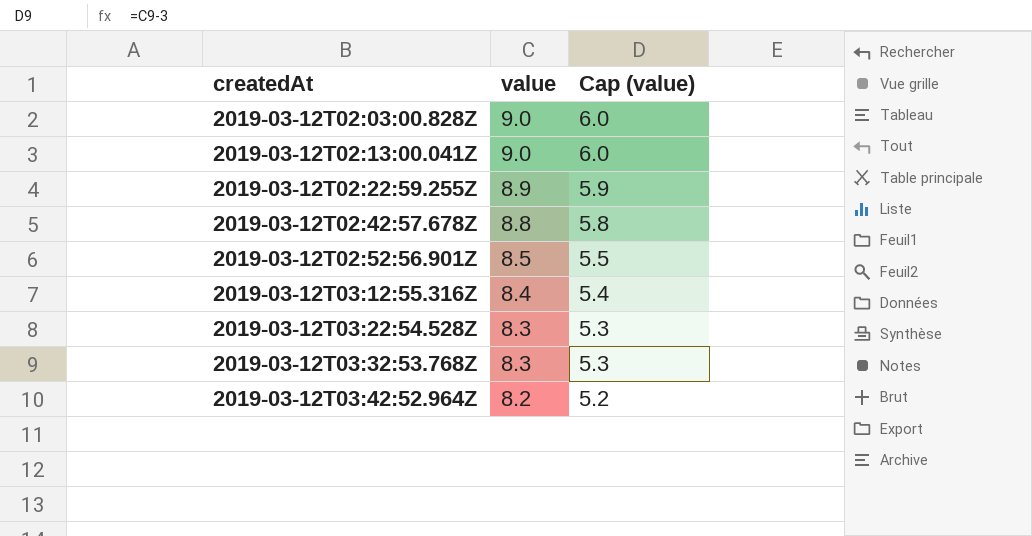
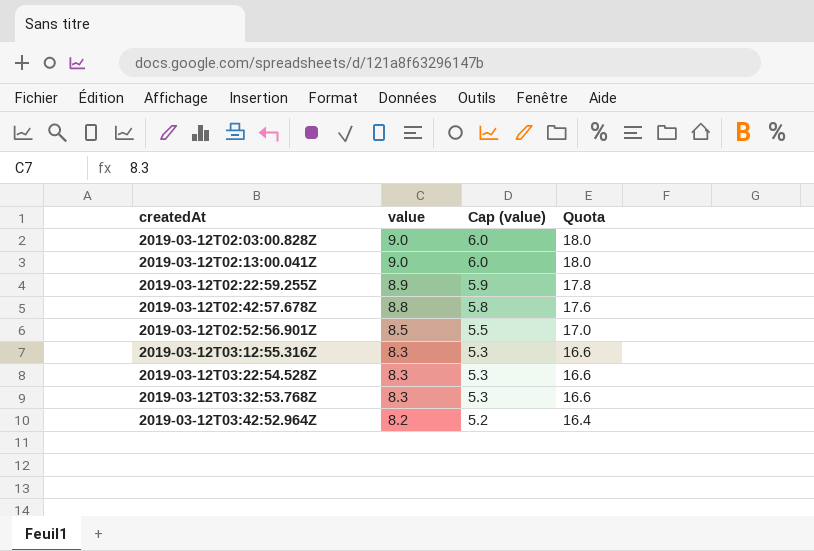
column Quota | formula: none -> [value] * 2
2019-03-12T03:12:55.316Z | value: 8.4 -> 8.3
2019-03-12T03:12:55.316Z | Cap (value): 5.4 -> 5.3

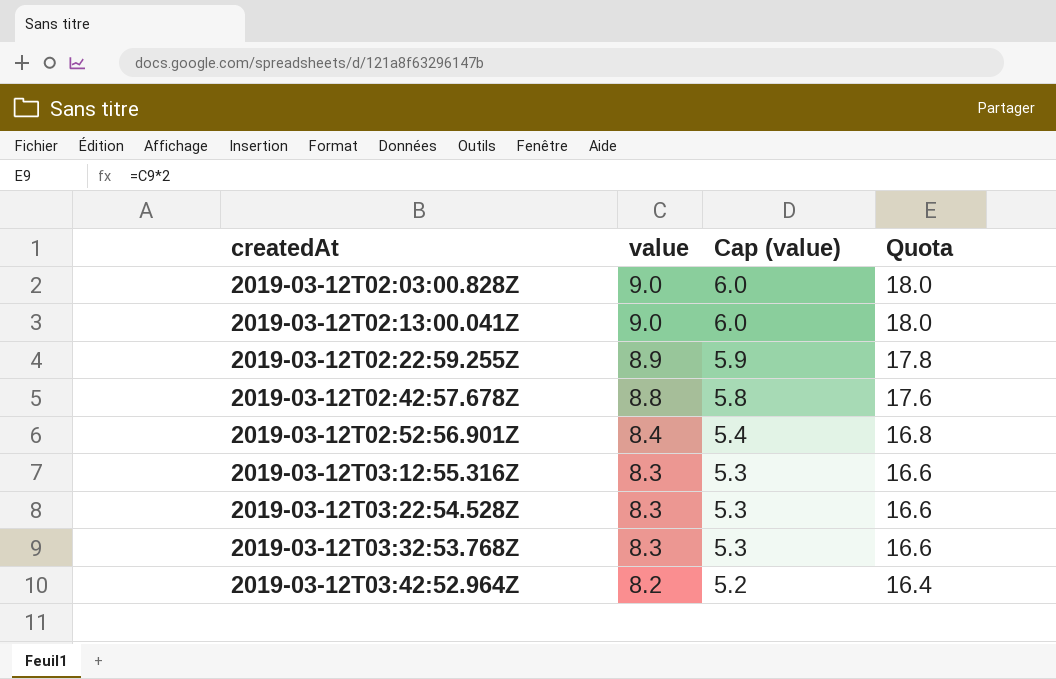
2019-03-12T02:52:56.901Z | value: 8.5 -> 8.4
2019-03-12T02:52:56.901Z | Cap (value): 5.5 -> 5.4
2019-03-12T02:52:56.901Z | Quota: 17.0 -> 16.8

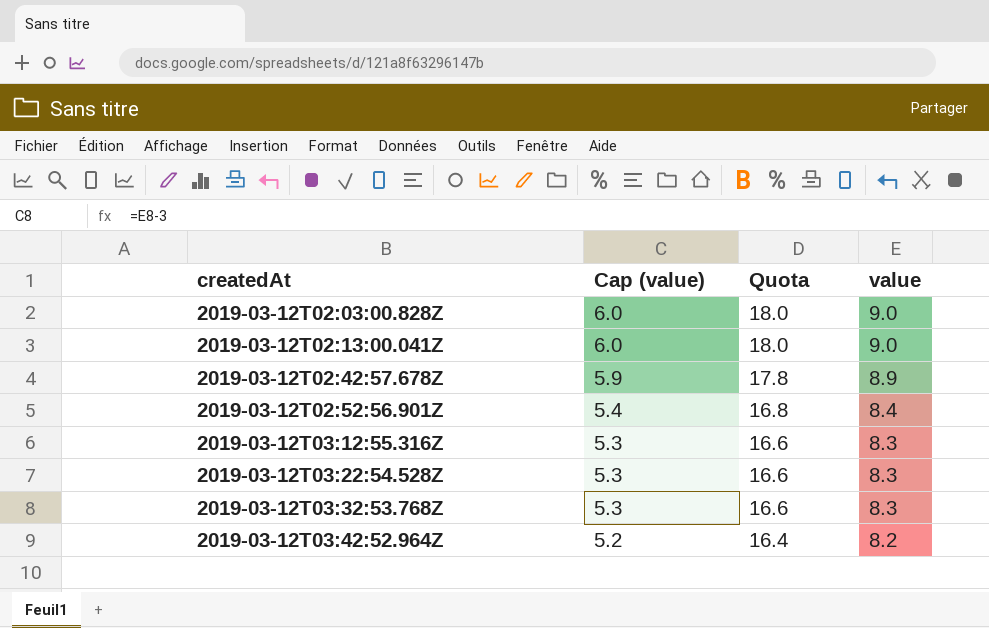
column value | position: 2 -> 4
row 2019-03-12T02:22:59.255Z: 8.9 | 5.9 | 17.8 -> none
2019-03-12T02:42:57.678Z | Cap (value): 5.8 -> 5.9
2019-03-12T02:42:57.678Z | Quota: 17.6 -> 17.8
2019-03-12T02:42:57.678Z | value: 8.8 -> 8.9

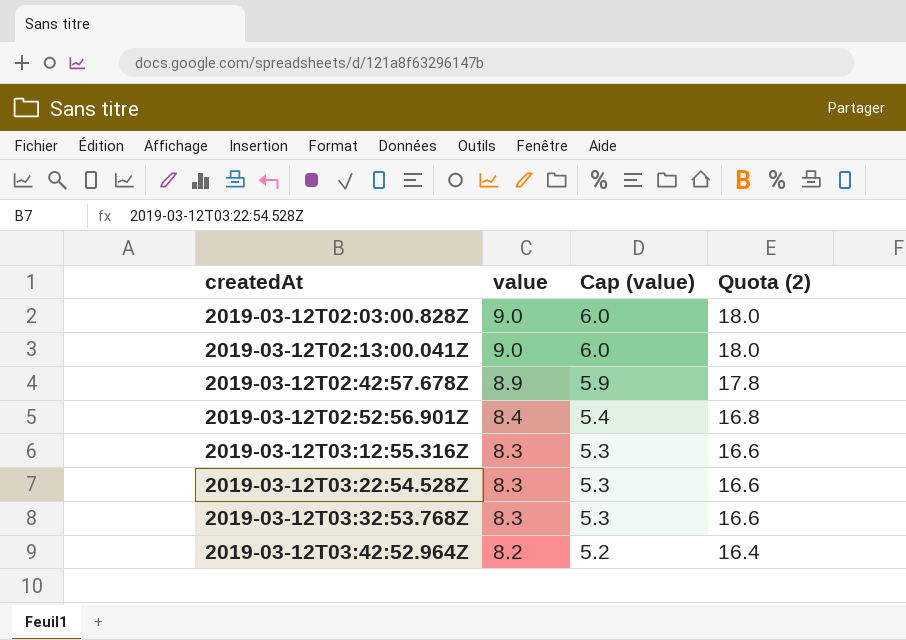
column value | position: 4 -> 2
column name: Quota -> Quota (2)

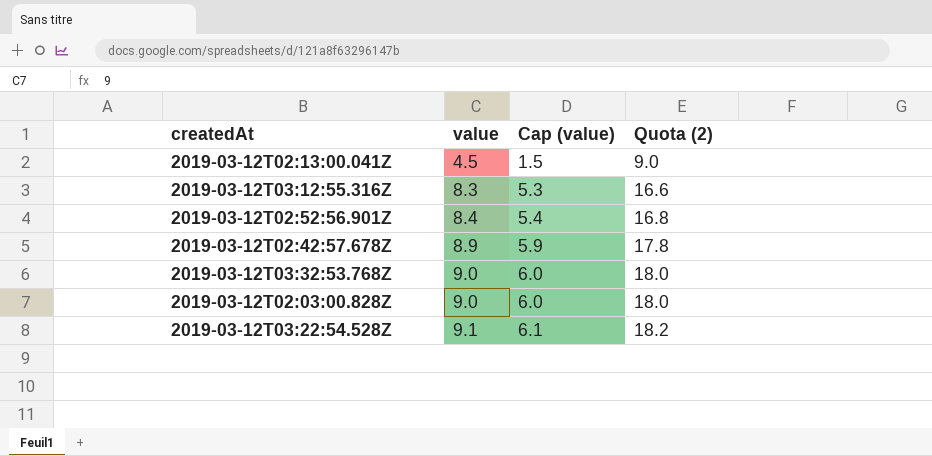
row order: createdAt ascending -> value ascending
row 2019-03-12T03:42:52.964Z: 8.2 | 5.2 | 16.4 -> none
2019-03-12T02:13:00.041Z | value: 9.0 -> 4.5
2019-03-12T02:13:00.041Z | Cap (value): 6.0 -> 1.5
2019-03-12T02:13:00.041Z | Quota (2): 18.0 -> 9.0
2019-03-12T03:32:53.768Z | value: 8.3 -> 9.0
2019-03-12T03:32:53.768Z | Cap (value): 5.3 -> 6.0
2019-03-12T03:32:53.768Z | Quota (2): 16.6 -> 18.0
2019-03-12T03:22:54.528Z | value: 8.3 -> 9.1
2019-03-12T03:22:54.528Z | Cap (value): 5.3 -> 6.1
2019-03-12T03:22:54.528Z | Quota (2): 16.6 -> 18.2

